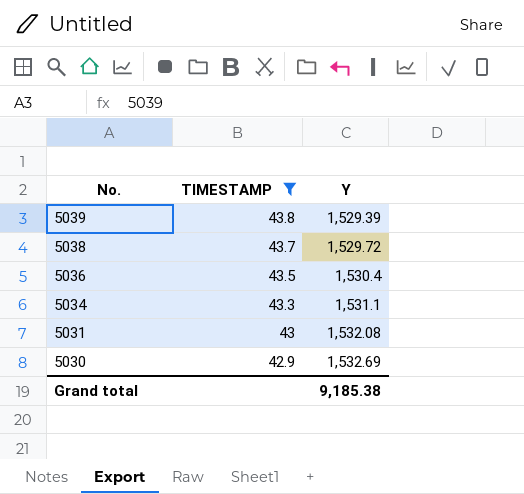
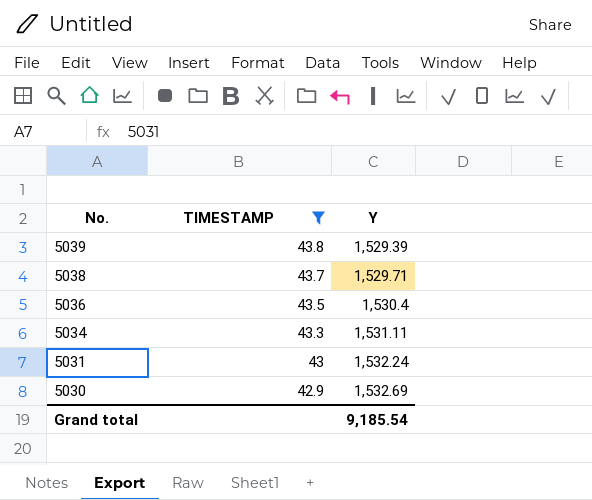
5038 | Y: 1,529.72 -> 1,529.71
5034 | Y: 1,531.1 -> 1,531.11
5031 | Y: 1,532.08 -> 1,532.24
Grand total | Y: 9,185.38 -> 9,185.54

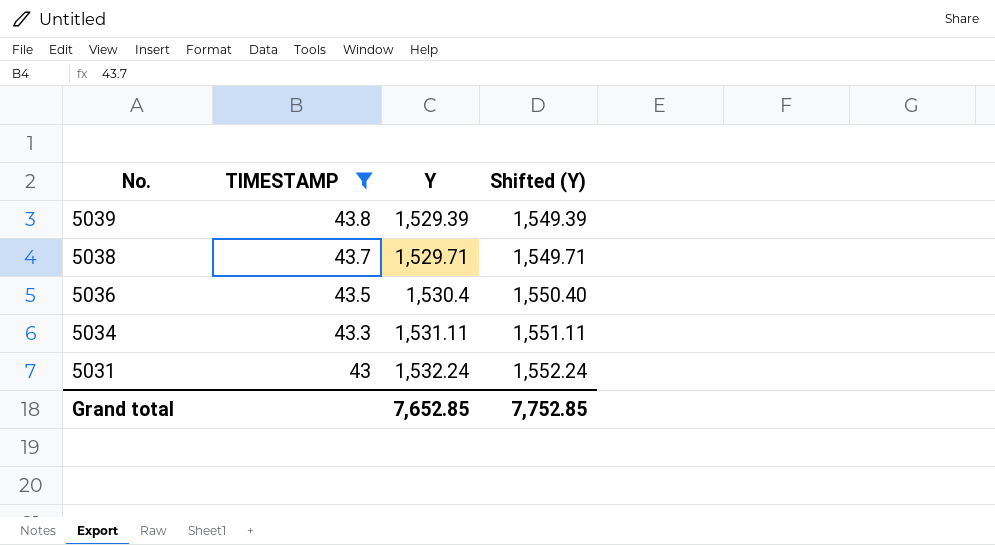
column Shifted (Y) | formula: none -> [Y] + 20
row 5030: 42.9 | 1,532.69 -> none
Grand total | Y: 9,185.54 -> 7,652.85

